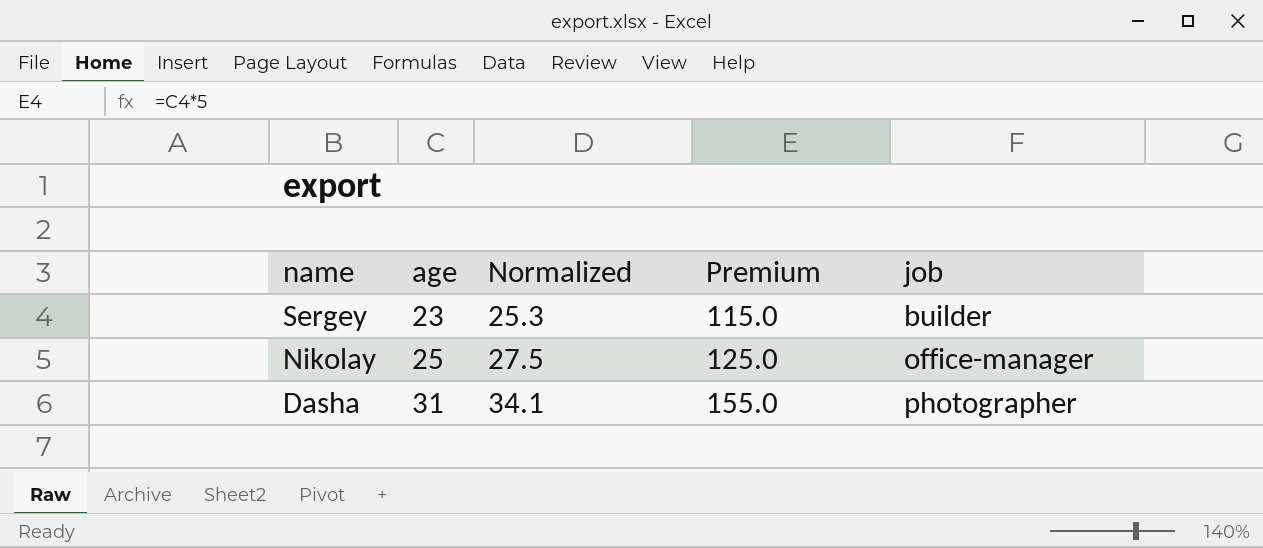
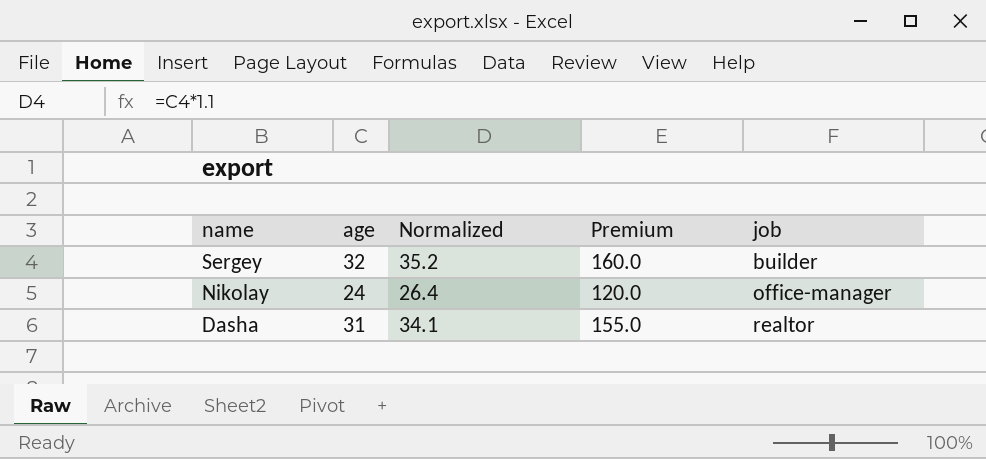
Sergey | age: 23 -> 32
Sergey | Normalized: 25.3 -> 35.2
Sergey | Premium: 115.0 -> 160.0
Nikolay | age: 25 -> 24
Nikolay | Normalized: 27.5 -> 26.4
Nikolay | Premium: 125.0 -> 120.0
Dasha | job: photographer -> realtor

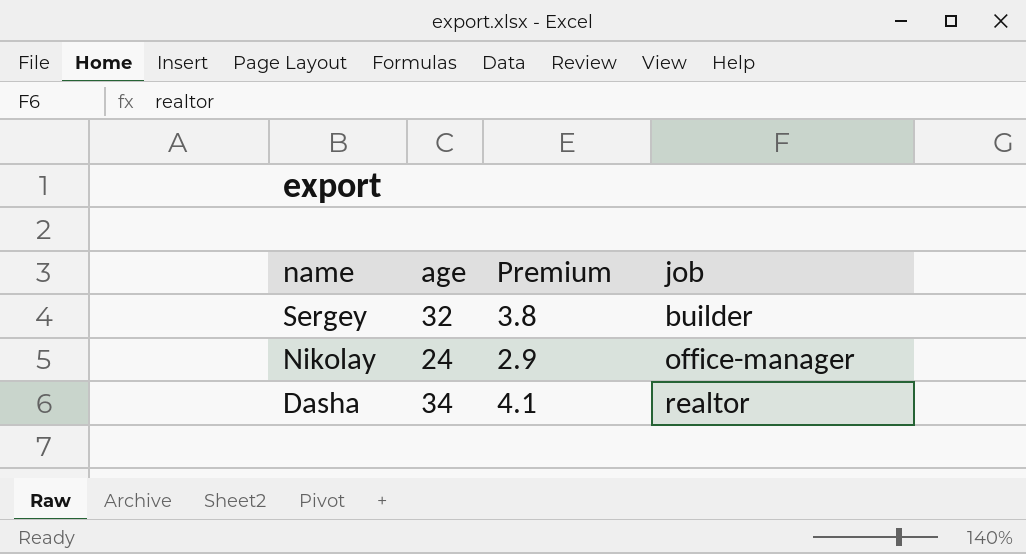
column Normalized | formula: [age] * 1.1 -> none
column Premium | formula: [age] * 5 -> [age] * 0.12
Dasha | age: 31 -> 34

